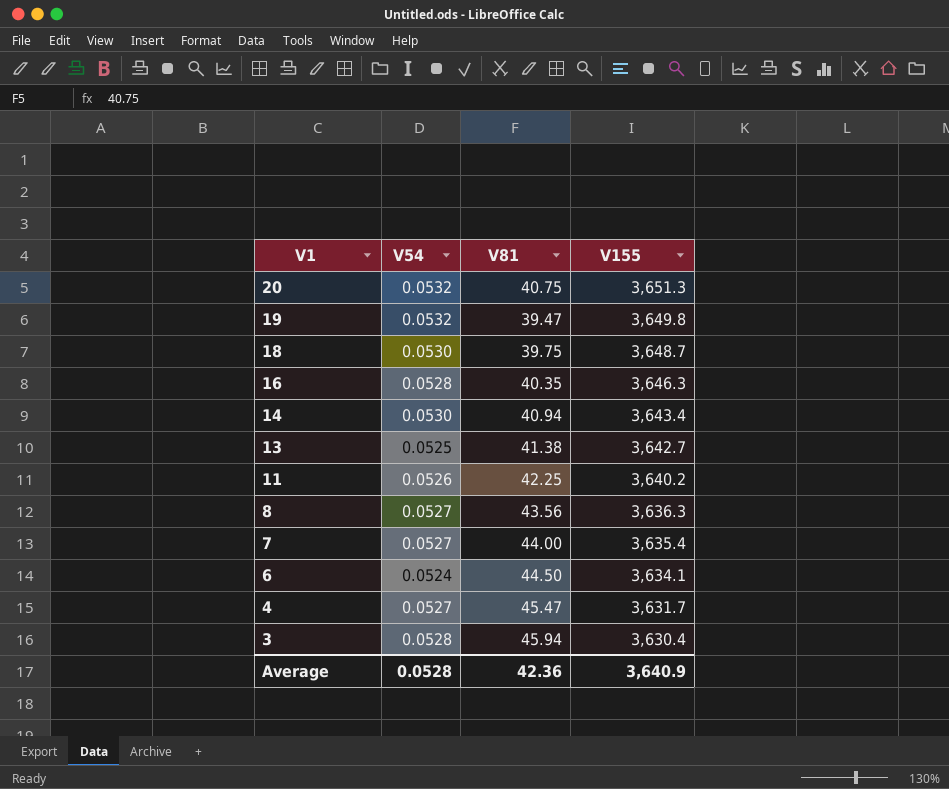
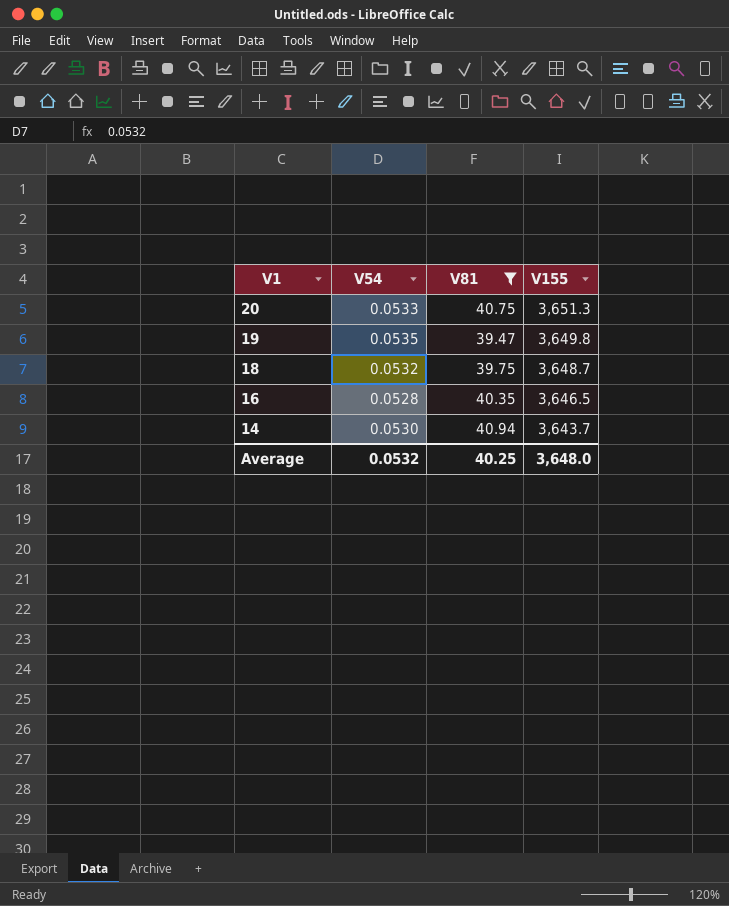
filter: none -> V81 <= 40.94
20 | V54: 0.0532 -> 0.0533
19 | V54: 0.0532 -> 0.0535
18 | V54: 0.0530 -> 0.0532
16 | V155: 3,646.3 -> 3,646.5
14 | V155: 3,643.4 -> 3,643.7
Average | V54: 0.0528 -> 0.0532
Average | V81: 42.36 -> 40.25
Average | V155: 3,640.9 -> 3,648.0

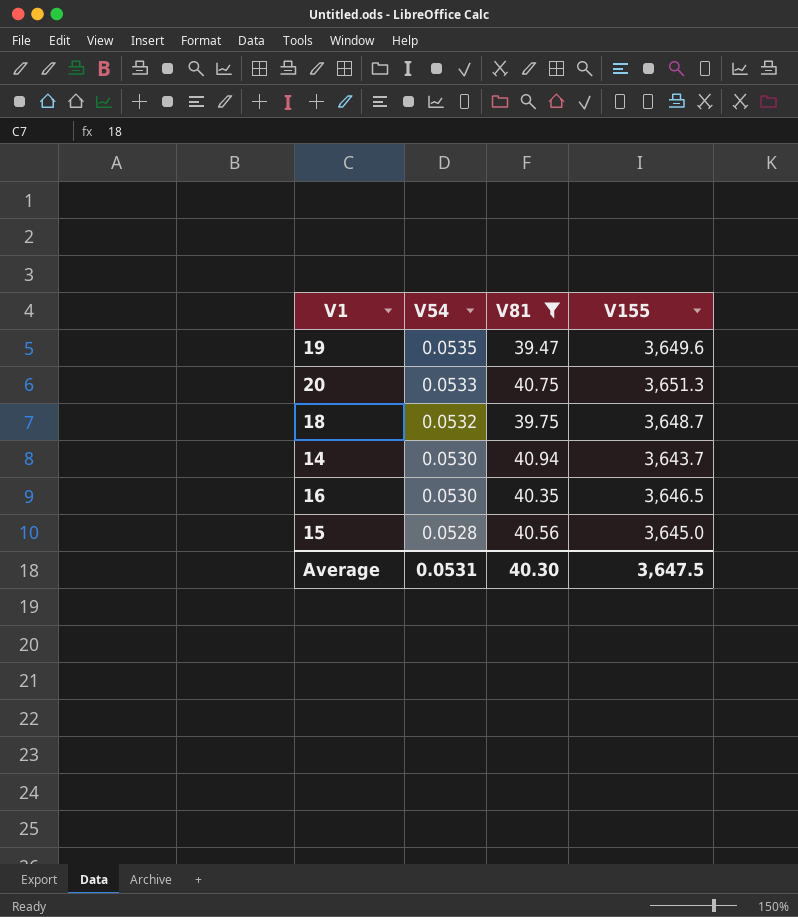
row order: V1 descending -> V54 descending
19 | V155: 3,649.8 -> 3,649.6
16 | V54: 0.0528 -> 0.0530
row 15: none -> 0.0528 | 40.56 | 3,645.0
Average | V54: 0.0532 -> 0.0531
Average | V81: 40.25 -> 40.30
Average | V155: 3,648.0 -> 3,647.5

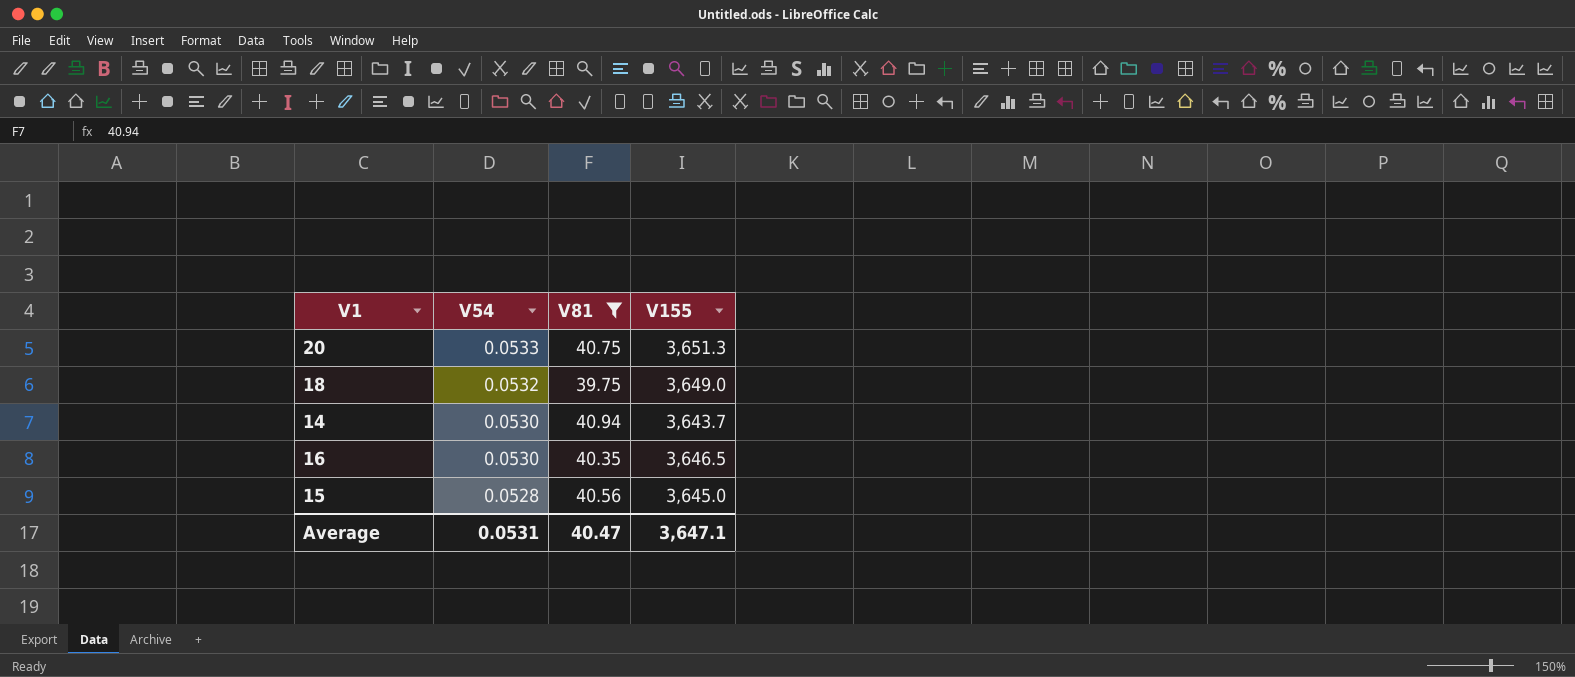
row 19: 0.0535 | 39.47 | 3,649.6 -> none
18 | V155: 3,648.7 -> 3,649.0
Average | V81: 40.30 -> 40.47
Average | V155: 3,647.5 -> 3,647.1

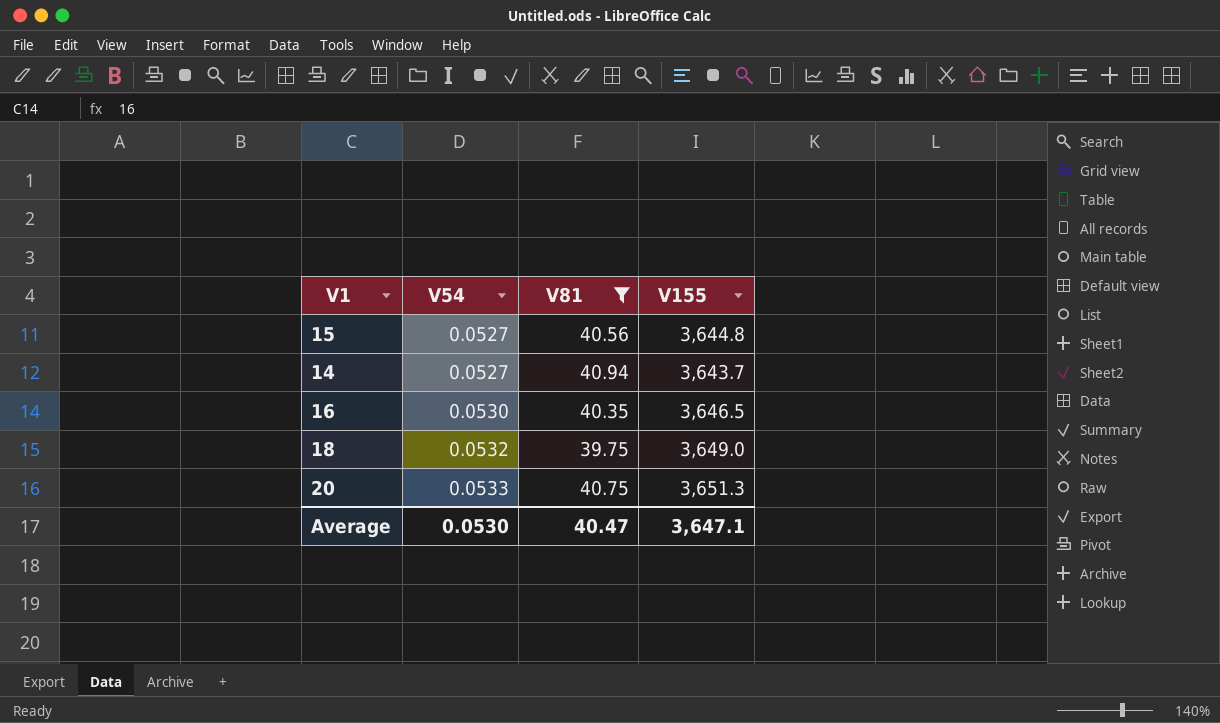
row order: V54 descending -> V54 ascending
15 | V54: 0.0528 -> 0.0527
15 | V155: 3,645.0 -> 3,644.8
14 | V54: 0.0530 -> 0.0527
Average | V54: 0.0531 -> 0.0530

